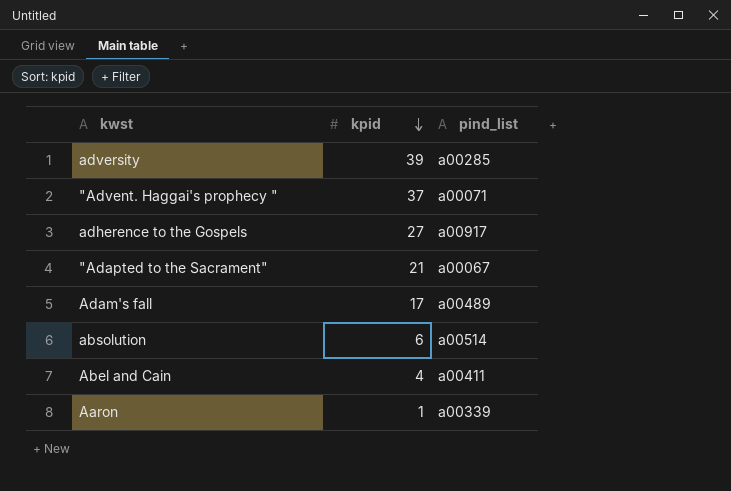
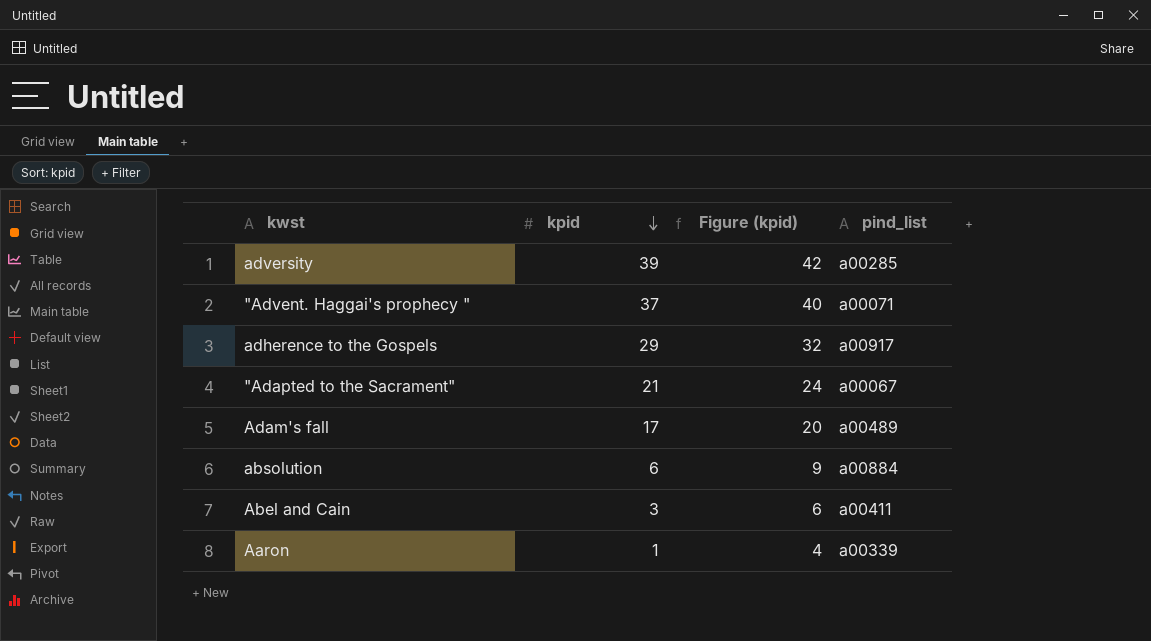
column Figure (kpid) | formula: none -> [kpid] + 3
adherence to the Gospels | kpid: 27 -> 29
absolution | pind_list: a00514 -> a00884
Abel and Cain | kpid: 4 -> 3

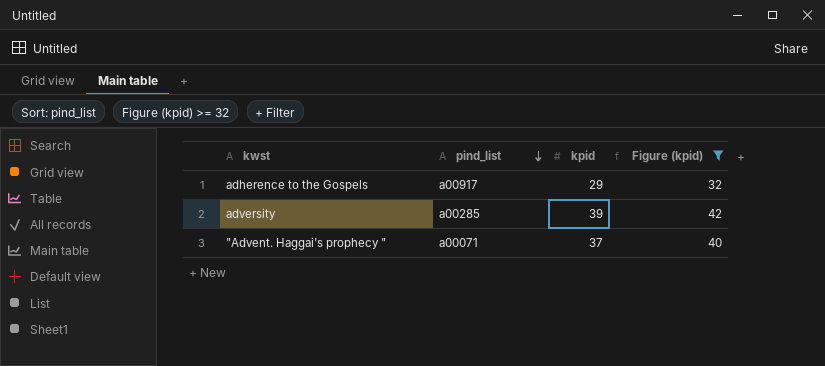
filter: none -> Figure (kpid) >= 32
row order: kpid descending -> pind_list descending
column pind_list | position: 4 -> 2

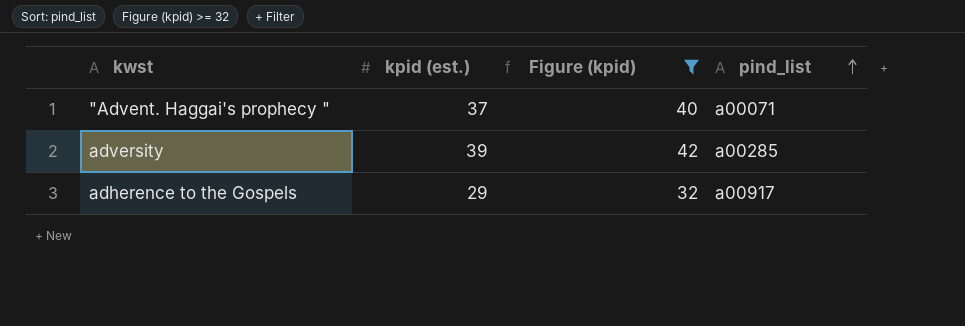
row order: pind_list descending -> pind_list ascending
column name: kpid -> kpid (est.)
column pind_list | position: 2 -> 4

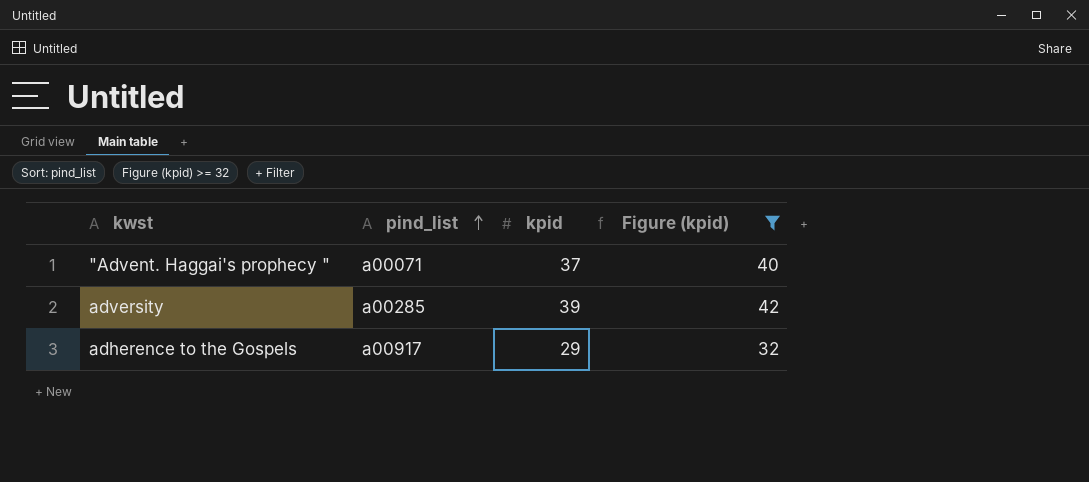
column pind_list | position: 4 -> 2
column name: kpid (est.) -> kpid

